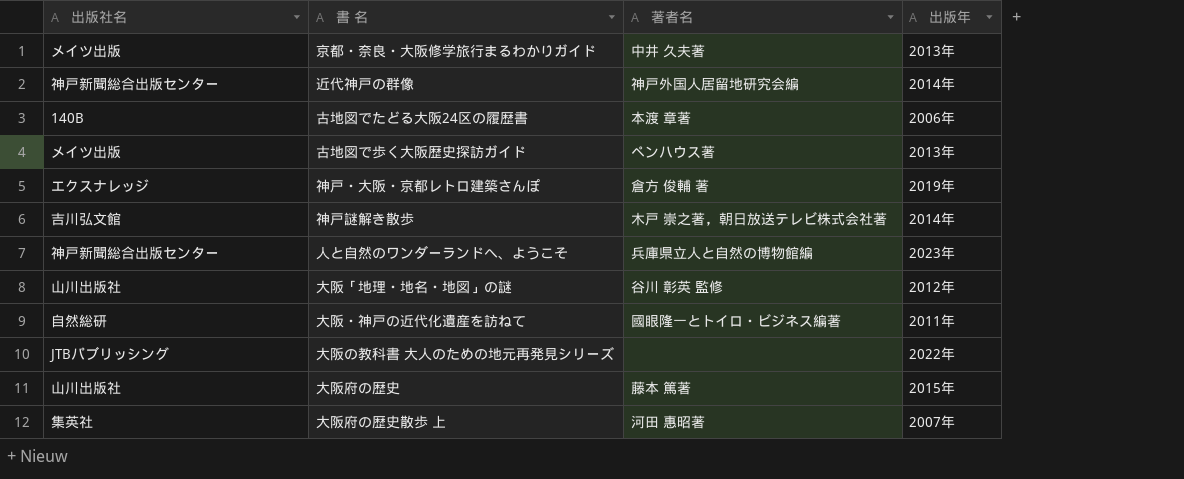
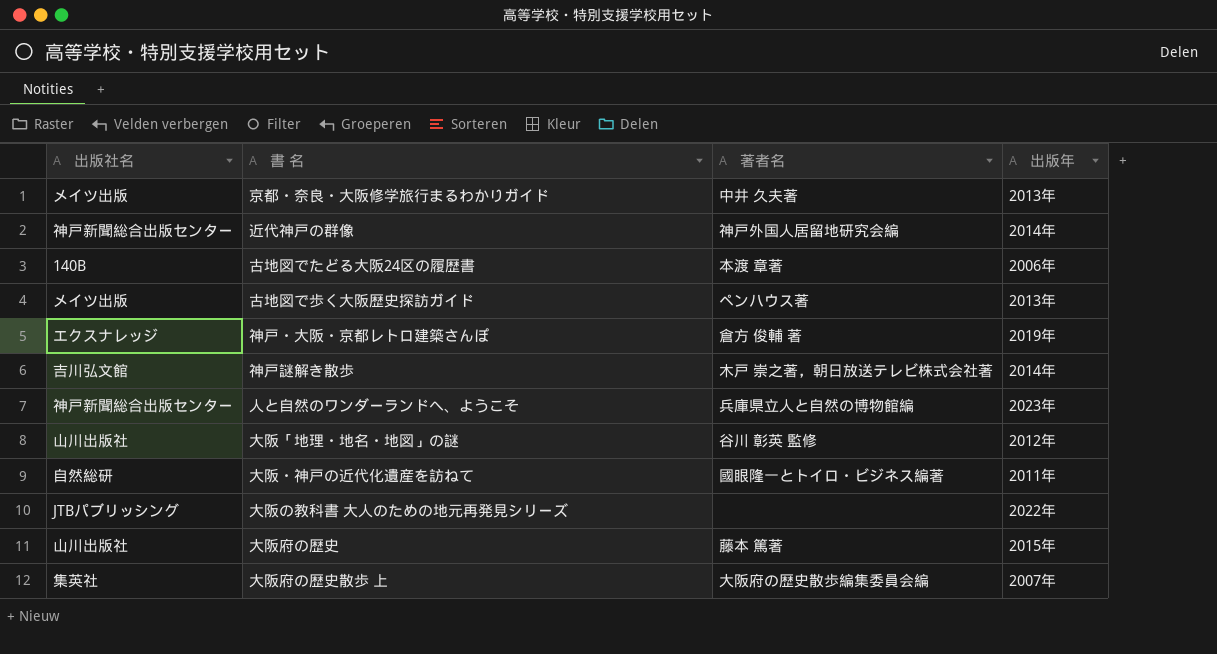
大阪府の歴史散歩 上 | 著者名: 河田 惠昭著 -> 大阪府の歴史散歩編集委員会編

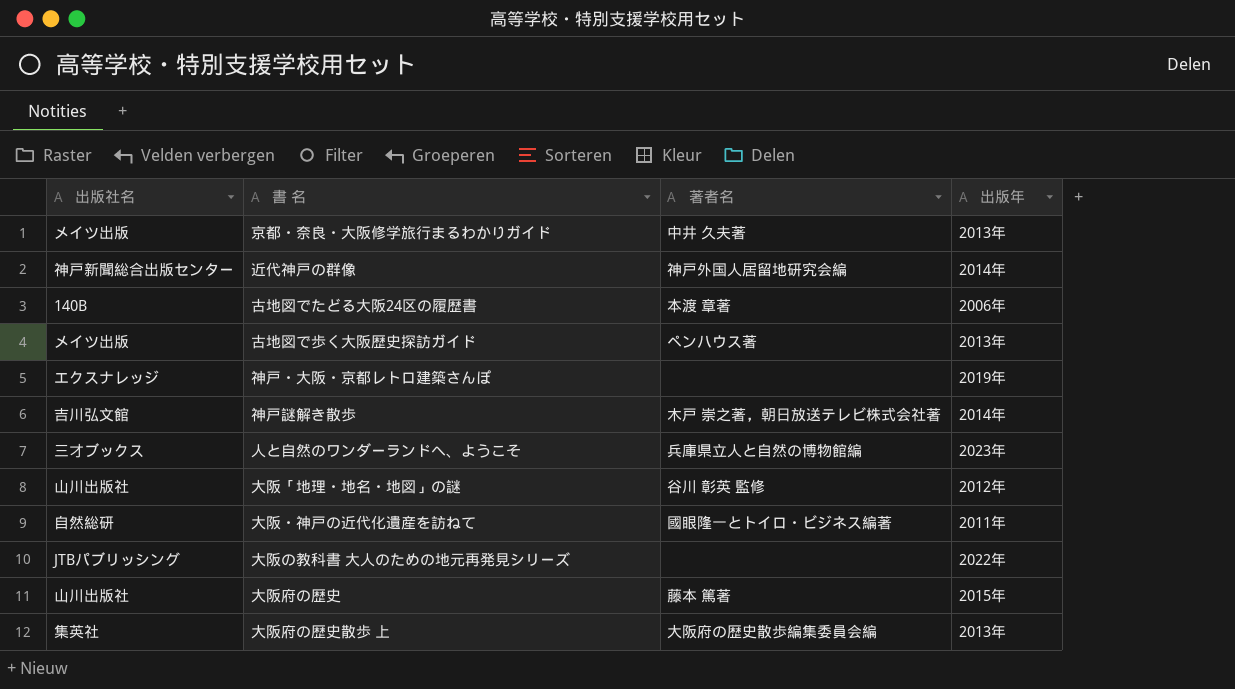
神戸・大阪・京都レトロ建築さんぽ | 著者名: 倉方 俊輔 著 -> none
人と自然のワンダーランドへ、ようこそ | 出版社名: 神戸新聞総合出版センター -> 三才ブックス
大阪府の歴史散歩 上 | 出版年: 2007年 -> 2013年

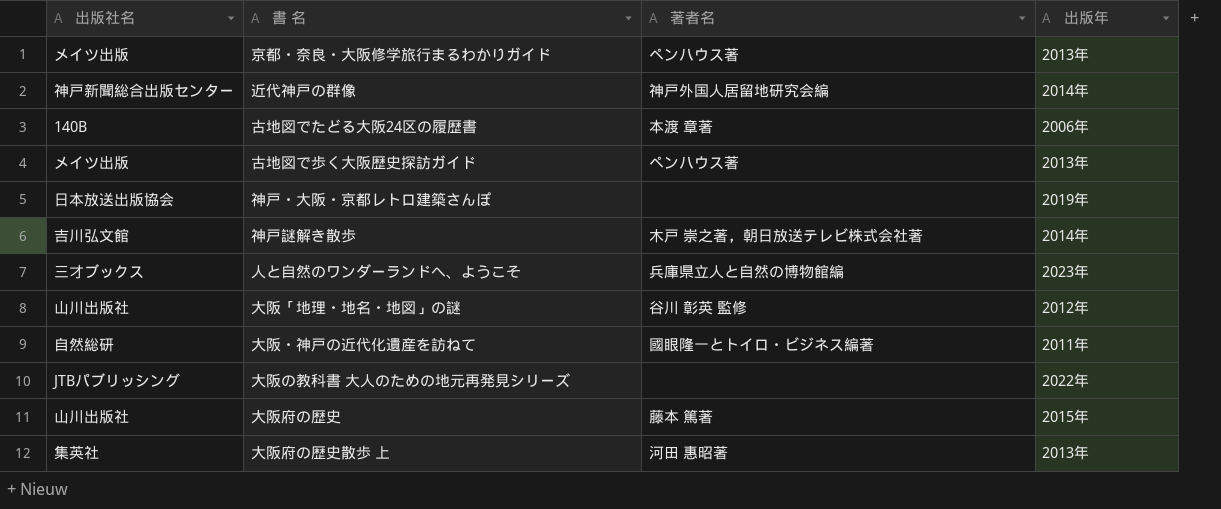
京都・奈良・大阪修学旅行まるわかりガイド | 著者名: 中井 久夫著 -> ペンハウス著
神戸・大阪・京都レトロ建築さんぽ | 出版社名: エクスナレッジ -> 日本放送出版協会
大阪府の歴史散歩 上 | 著者名: 大阪府の歴史散歩編集委員会編 -> 河田 惠昭著

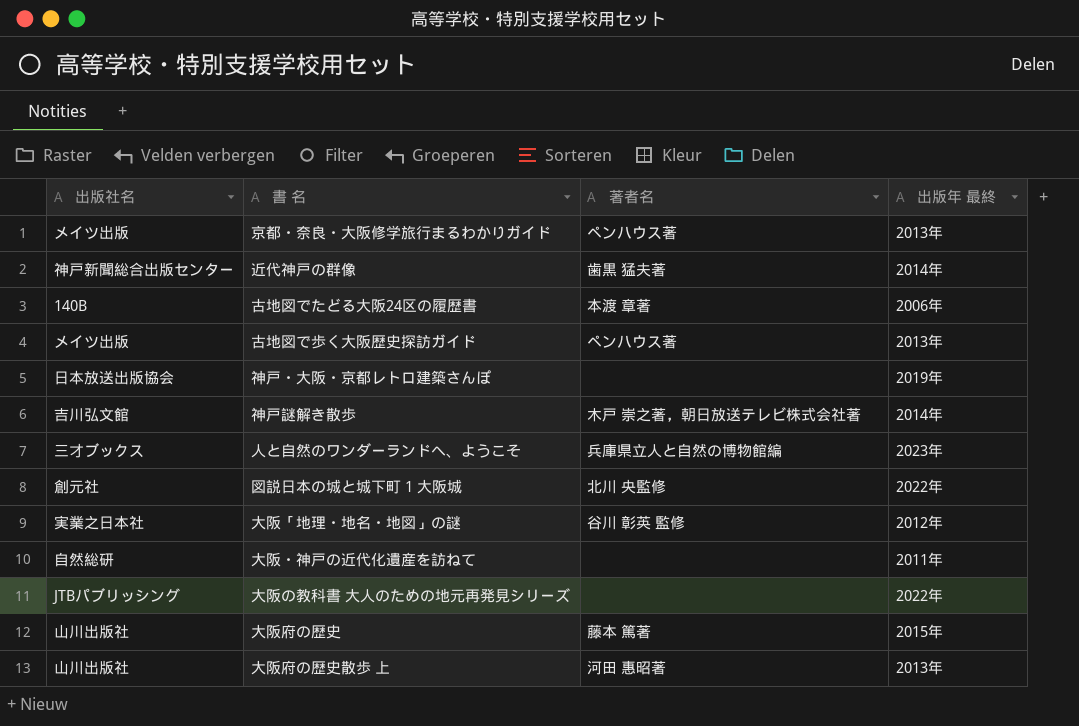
column name: 出版年 -> 出版年 最終
近代神戸の群像 | 著者名: 神戸外国人居留地研究会編 -> 歯黒 猛夫著
row 図説日本の城と城下町 1 大阪城: none -> 創元社 | 北川 央監修 | 2022年
大阪「地理・地名・地図」の謎 | 出版社名: 山川出版社 -> 実業之日本社
大阪・神戸の近代化遺産を訪ねて | 著者名: 國眼隆一とトイロ・ビジネス編著 -> none
大阪府の歴史散歩 上 | 出版社名: 集英社 -> 山川出版社

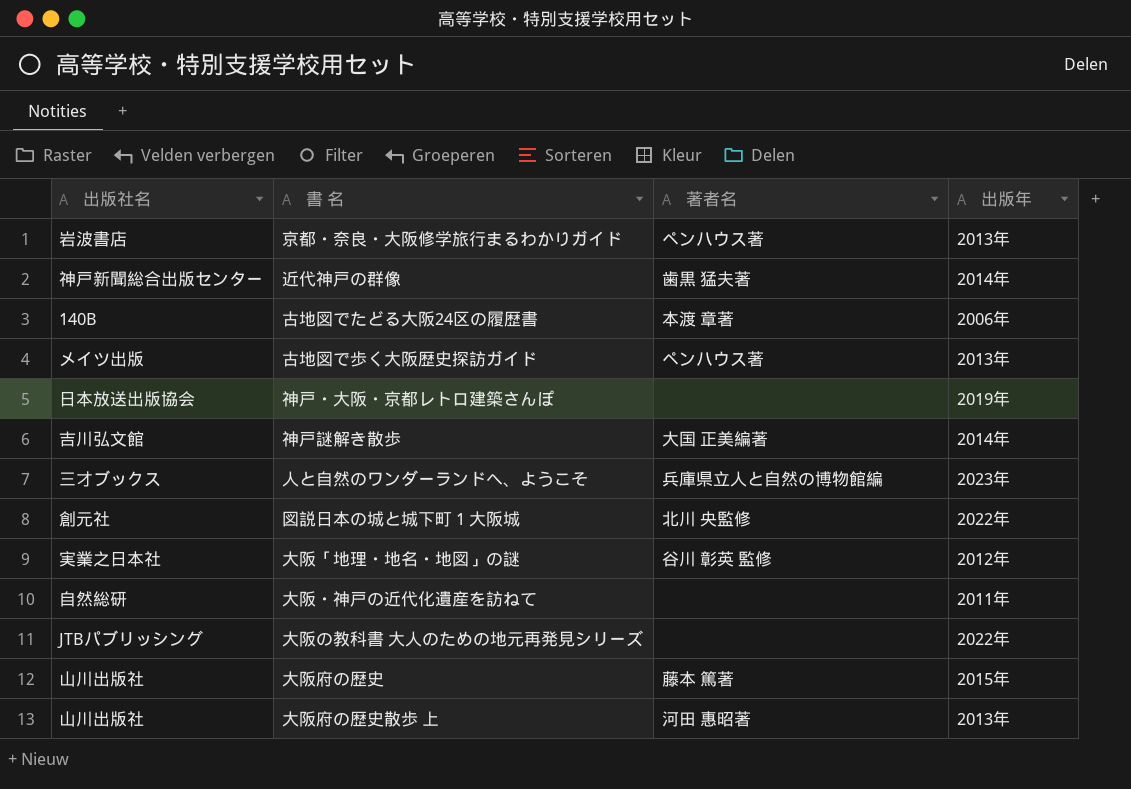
column name: 出版年 最終 -> 出版年
京都・奈良・大阪修学旅行まるわかりガイド | 出版社名: メイツ出版 -> 岩波書店
神戸謎解き散歩 | 著者名: 木戸 崇之著，朝日放送テレビ株式会社著 -> 大国 正美編著

